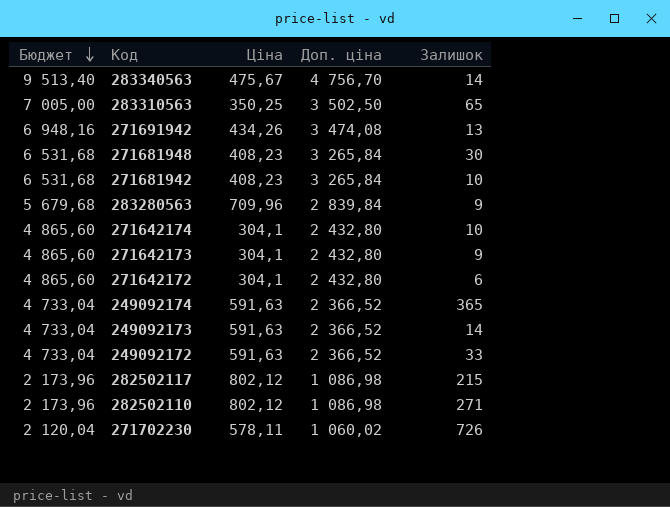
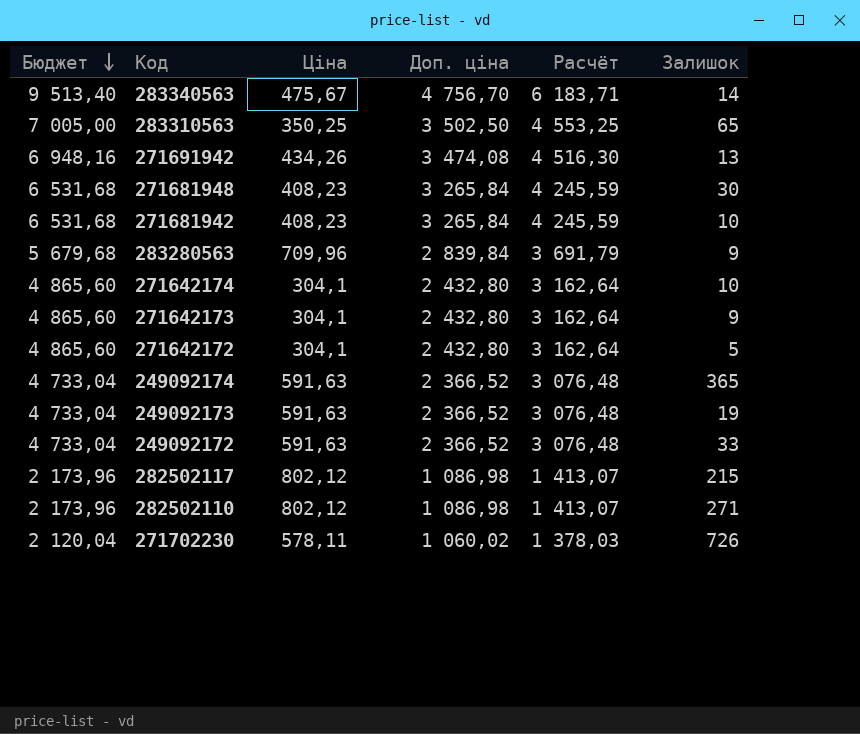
column Расчёт | formula: none -> [Доп. ціна] * 1,3
271642172 | Залишок: 6 -> 5
249092173 | Залишок: 14 -> 19

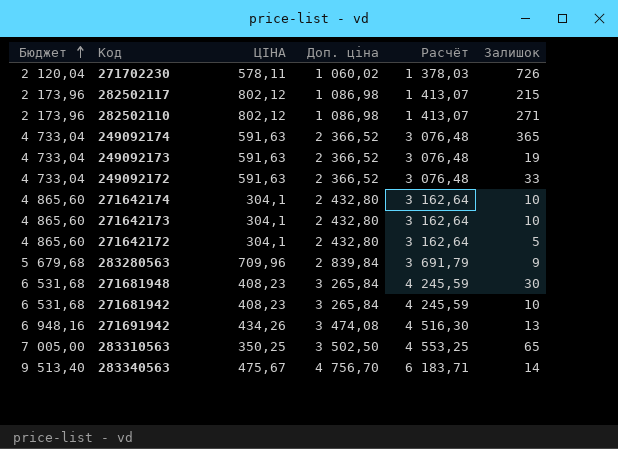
row order: Бюджет descending -> Бюджет ascending
column name: Ціна -> ЦІНА
271642173 | Залишок: 9 -> 10

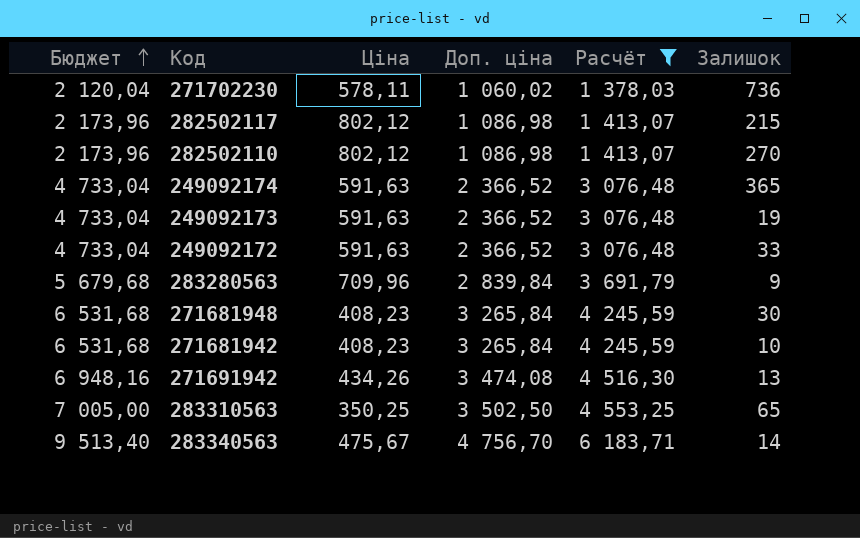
filter: none -> Расчёт != 3 162,64
column name: ЦІНА -> Ціна
271702230 | Залишок: 726 -> 736
282502110 | Залишок: 271 -> 270

